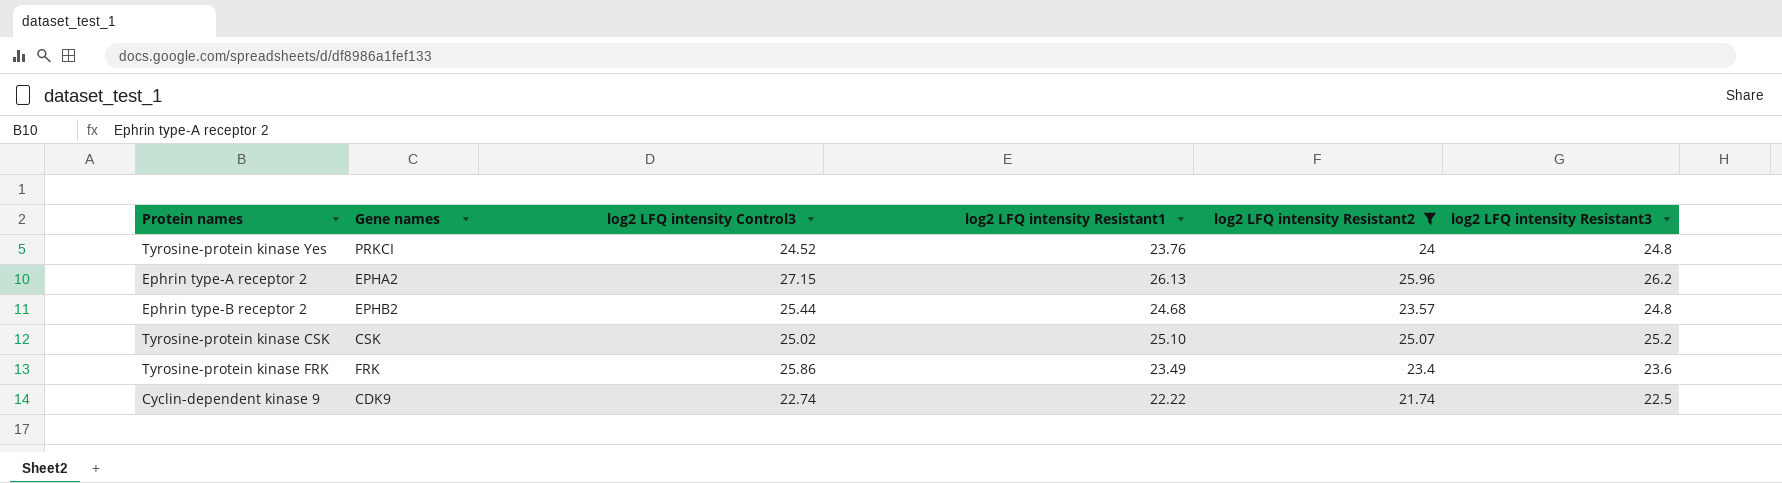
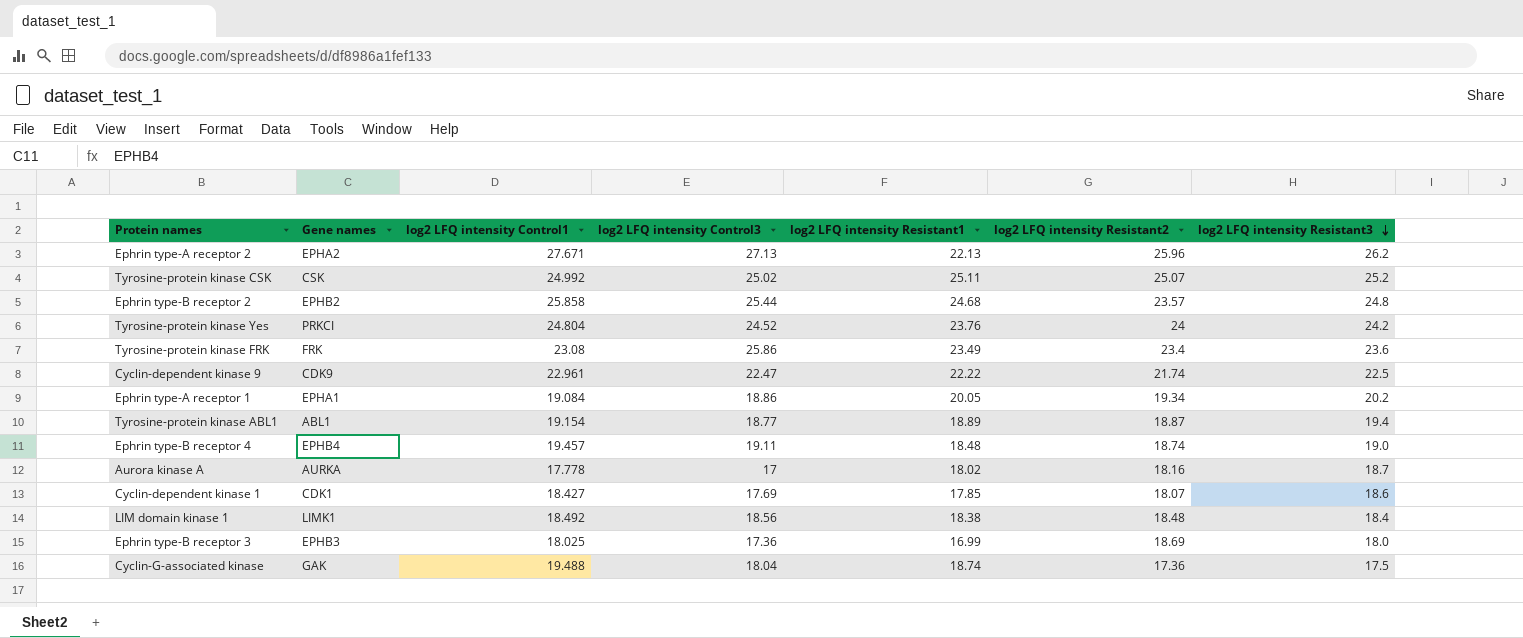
filter: log2 LFQ intensity Resistant2 >= 21.74 -> none
row order: none -> log2 LFQ intensity Resistant3 descending
column log2 LFQ intensity Control1 | position: none -> 3
Ephrin type-A receptor 2 | log2 LFQ intensity Control3: 27.15 -> 27.13
Ephrin type-A receptor 2 | log2 LFQ intensity Resistant1: 26.13 -> 22.13
Tyrosine-protein kinase CSK | log2 LFQ intensity Resistant1: 25.10 -> 25.11
Tyrosine-protein kinase Yes | log2 LFQ intensity Resistant3: 24.8 -> 24.2
Cyclin-dependent kinase 9 | log2 LFQ intensity Control3: 22.74 -> 22.47

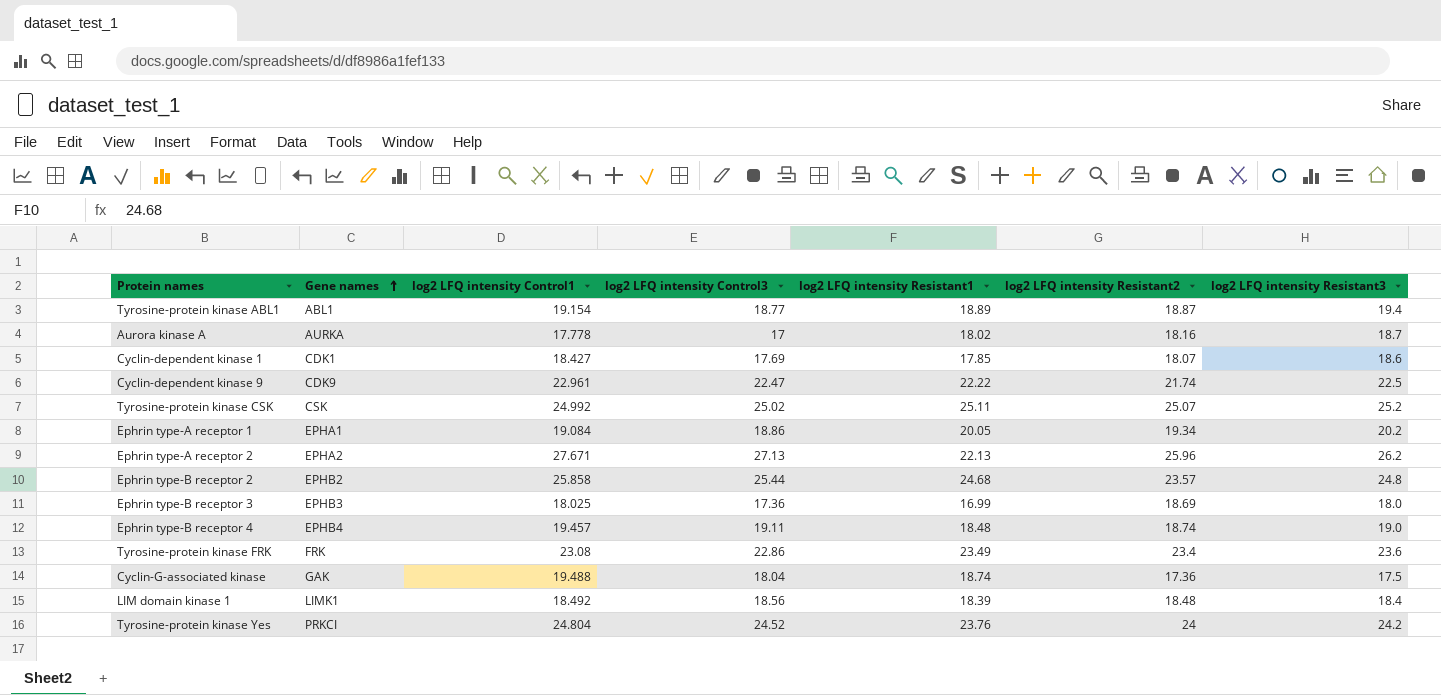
row order: log2 LFQ intensity Resistant3 descending -> Gene names ascending
Tyrosine-protein kinase FRK | log2 LFQ intensity Control3: 25.86 -> 22.86
LIM domain kinase 1 | log2 LFQ intensity Resistant1: 18.38 -> 18.39

